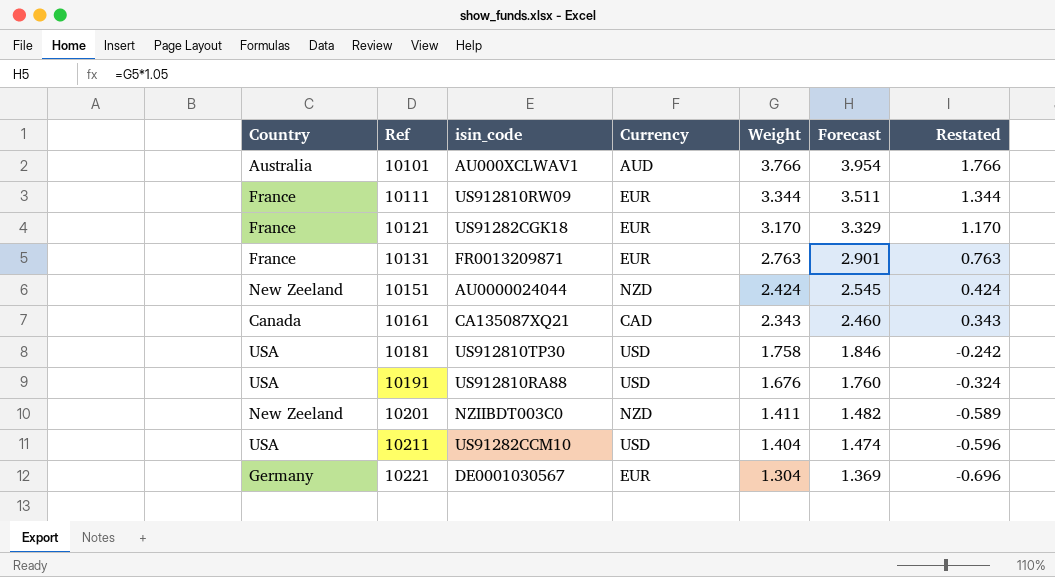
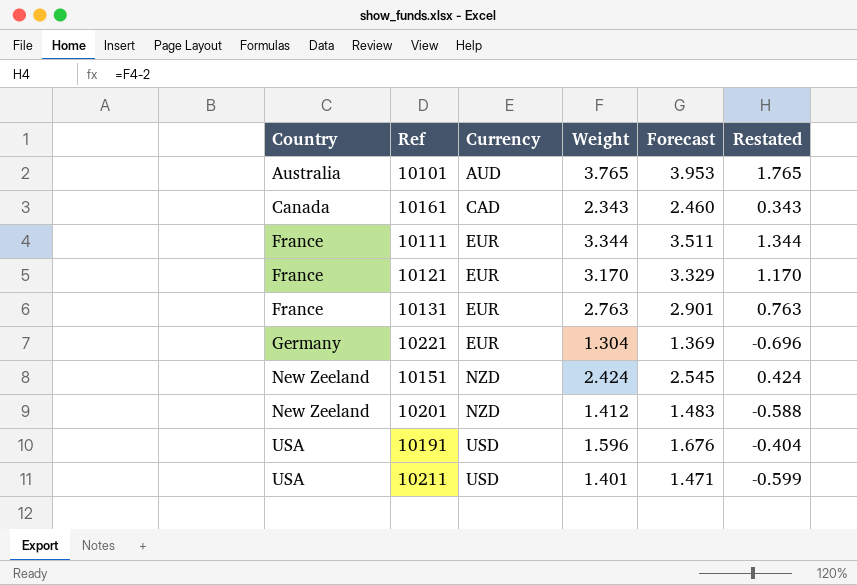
row order: Ref ascending -> Country ascending
column isin_code | position: 3 -> none
row 10181: USA | US912810TP30 | USD | 1.758 | 1.846 | -0.242 -> none
10101 | Weight: 3.766 -> 3.765
10101 | Forecast: 3.954 -> 3.953
10101 | Restated: 1.766 -> 1.765
10201 | Weight: 1.411 -> 1.412
10201 | Forecast: 1.482 -> 1.483
10201 | Restated: -0.589 -> -0.588
10191 | Weight: 1.676 -> 1.596
10191 | Forecast: 1.760 -> 1.676
10191 | Restated: -0.324 -> -0.404
10211 | Weight: 1.404 -> 1.401
10211 | Forecast: 1.474 -> 1.471
10211 | Restated: -0.596 -> -0.599

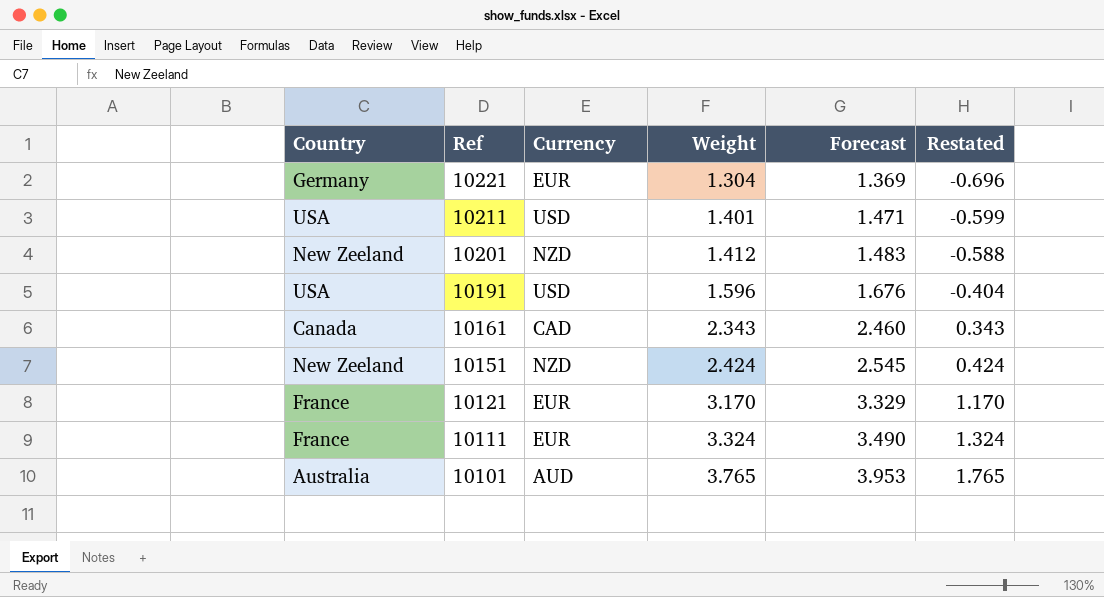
row order: Country ascending -> Ref descending
row 10131: France | EUR | 2.763 | 2.901 | 0.763 -> none
10111 | Weight: 3.344 -> 3.324
10111 | Forecast: 3.511 -> 3.490
10111 | Restated: 1.344 -> 1.324

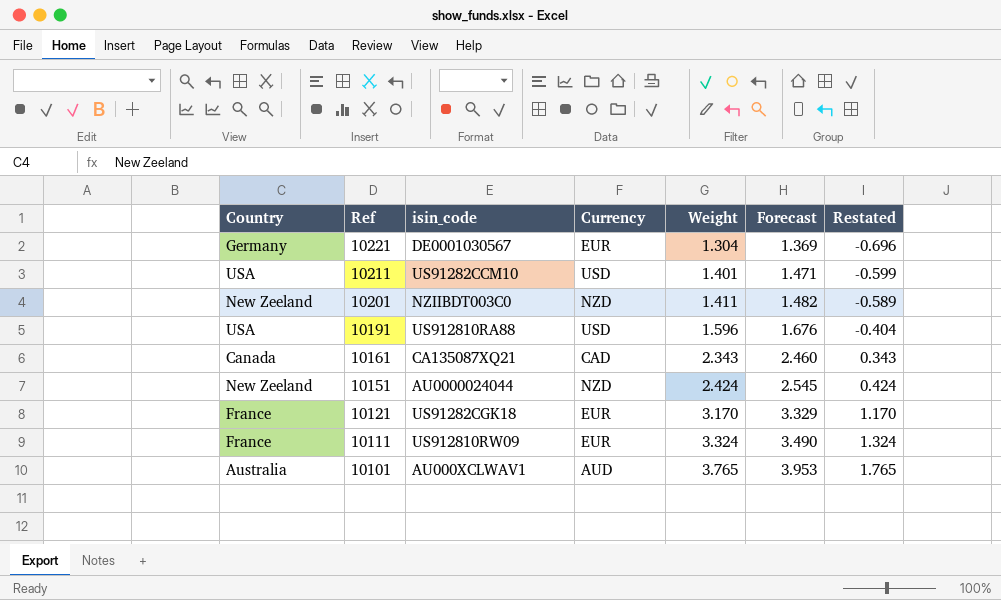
column isin_code | position: none -> 3
10201 | Weight: 1.412 -> 1.411
10201 | Forecast: 1.483 -> 1.482
10201 | Restated: -0.588 -> -0.589

